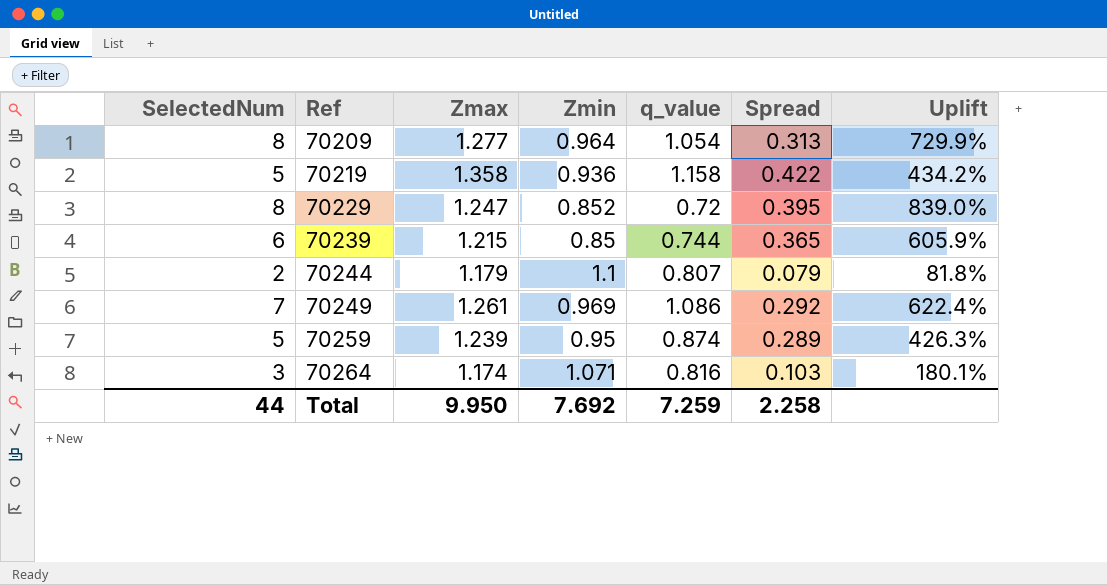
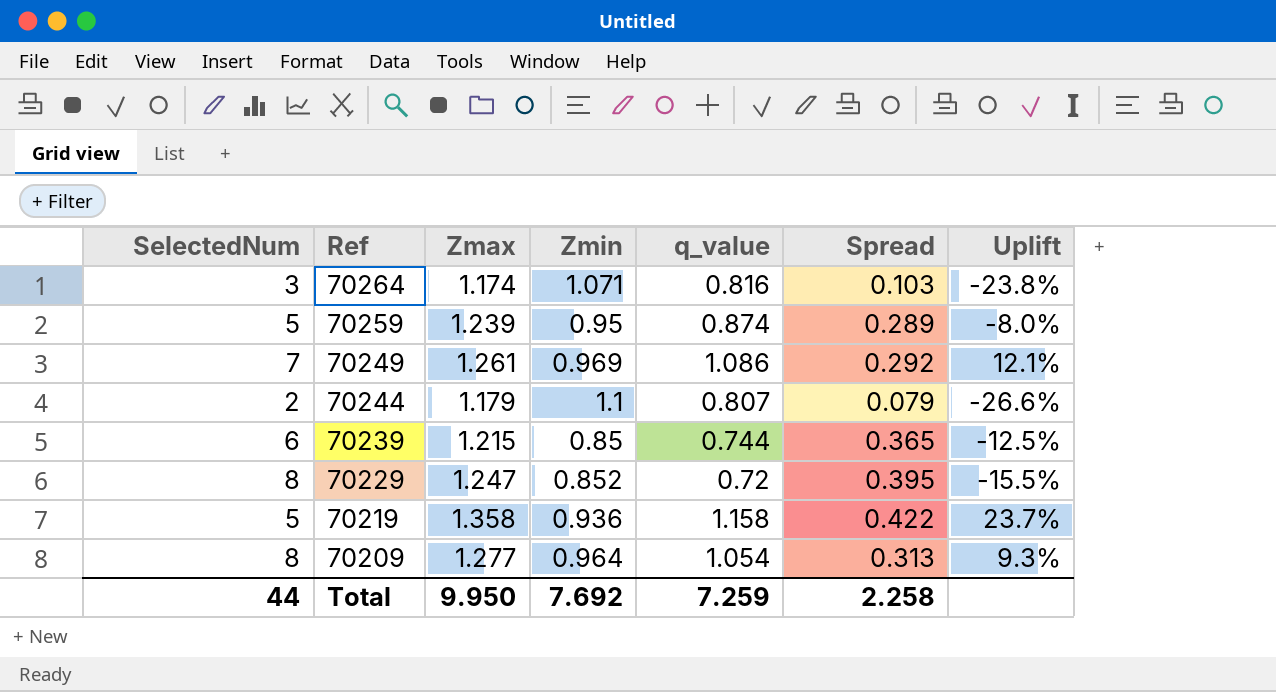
row order: Ref ascending -> Ref descending
column Uplift | formula: ([SelectedNum] - [Zmin]) / [Zmin] -> ([q_value] - [Zmin]) / [Zmin]

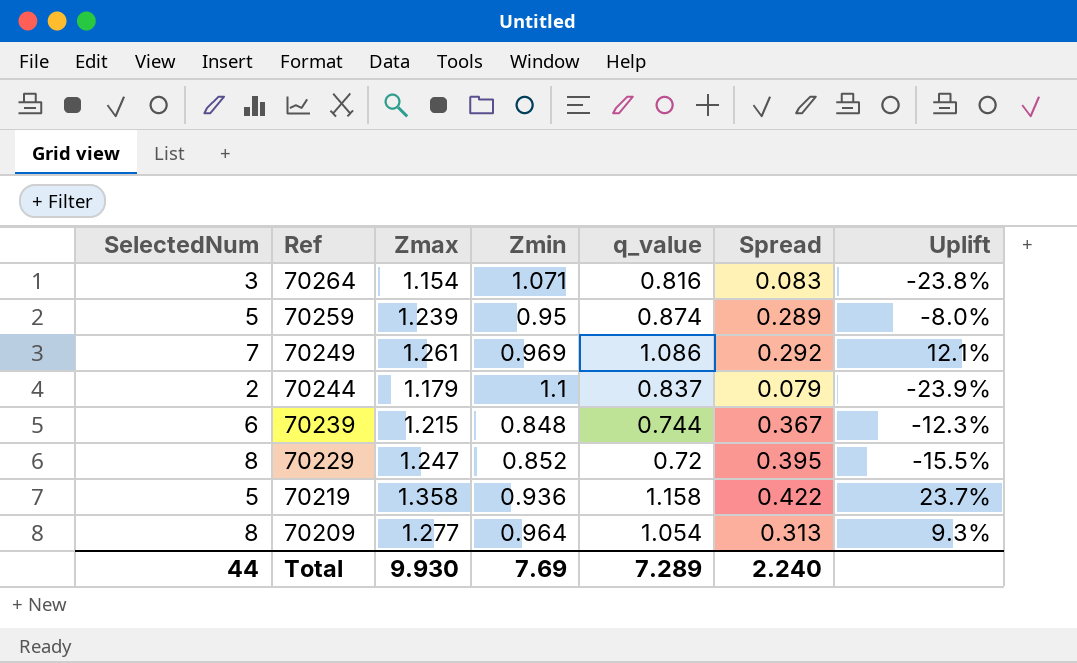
70264 | Zmax: 1.174 -> 1.154
70264 | Spread: 0.103 -> 0.083
70244 | q_value: 0.807 -> 0.837
70244 | Uplift: -26.6% -> -23.9%
70239 | Zmin: 0.85 -> 0.848
70239 | Spread: 0.365 -> 0.367
70239 | Uplift: -12.5% -> -12.3%
Total | Zmax: 9.950 -> 9.930
Total | Zmin: 7.692 -> 7.69
Total | q_value: 7.259 -> 7.289
Total | Spread: 2.258 -> 2.240

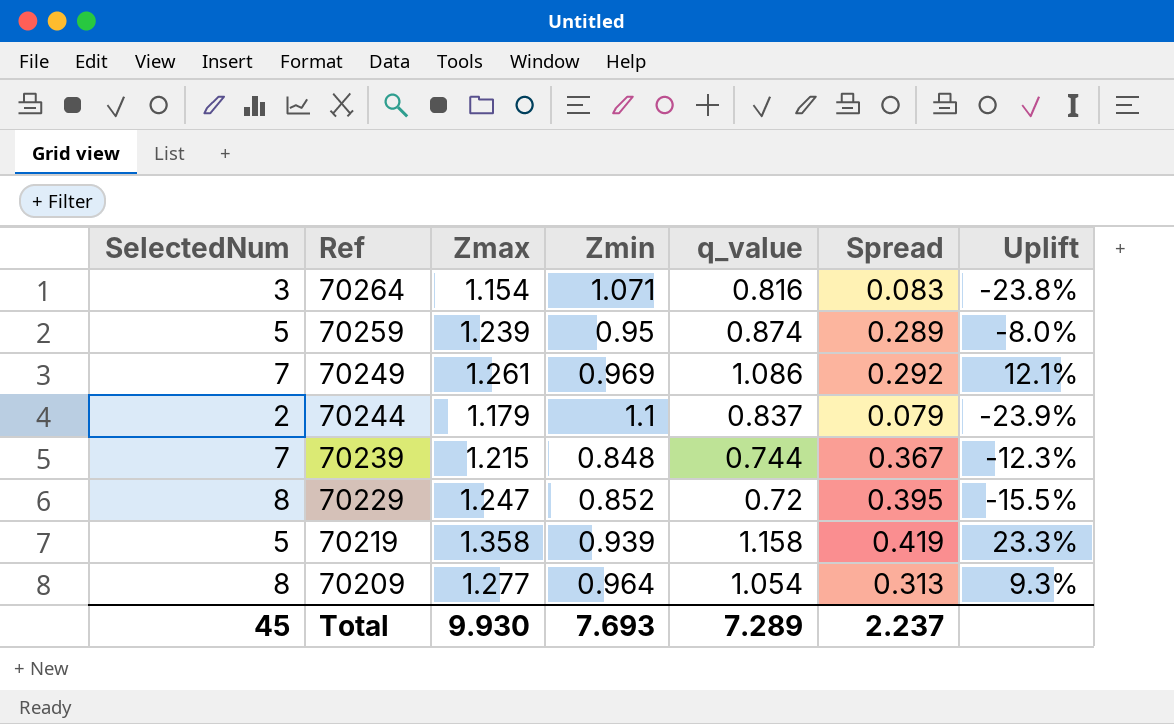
70239 | SelectedNum: 6 -> 7
70219 | Zmin: 0.936 -> 0.939
70219 | Spread: 0.422 -> 0.419
70219 | Uplift: 23.7% -> 23.3%
Total | SelectedNum: 44 -> 45
Total | Zmin: 7.69 -> 7.693
Total | Spread: 2.240 -> 2.237

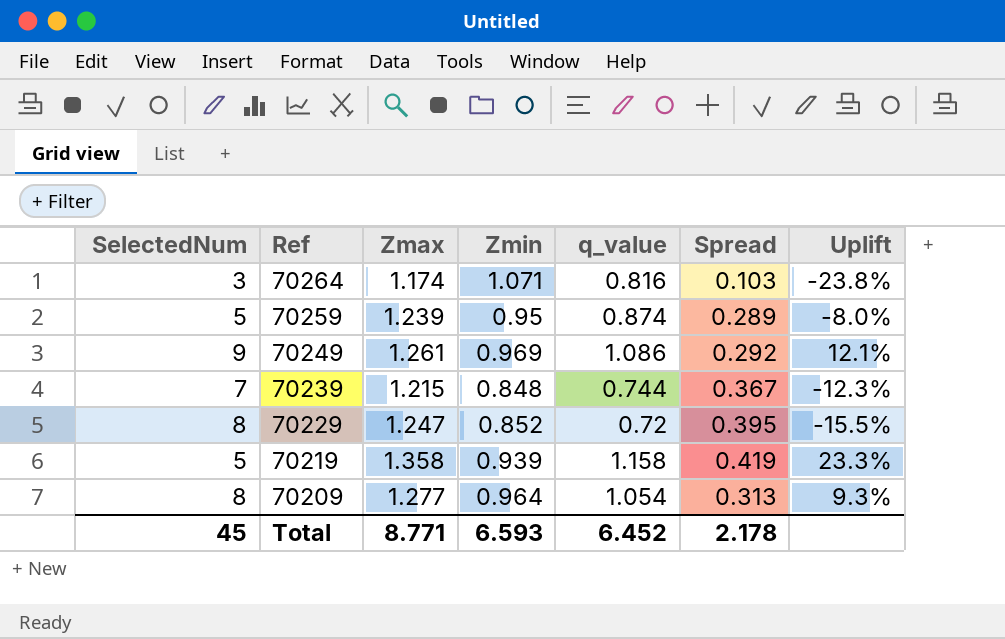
row 70244: 2 | 1.179 | 1.1 | 0.837 | 0.079 | -23.9% -> none
70264 | Zmax: 1.154 -> 1.174
70264 | Spread: 0.083 -> 0.103
70249 | SelectedNum: 7 -> 9
Total | Zmax: 9.930 -> 8.771
Total | Zmin: 7.693 -> 6.593
Total | q_value: 7.289 -> 6.452
Total | Spread: 2.237 -> 2.178

